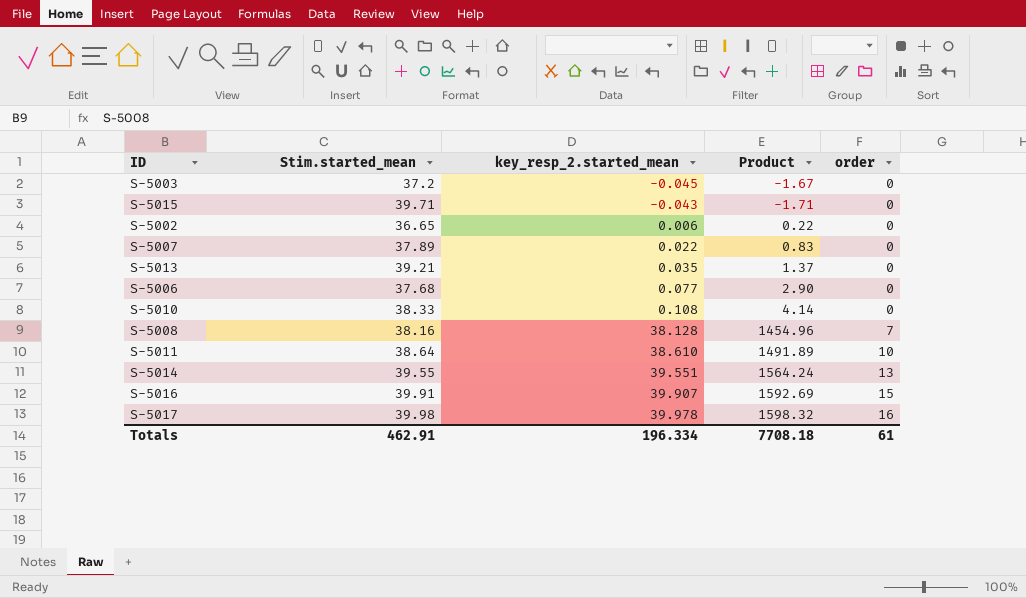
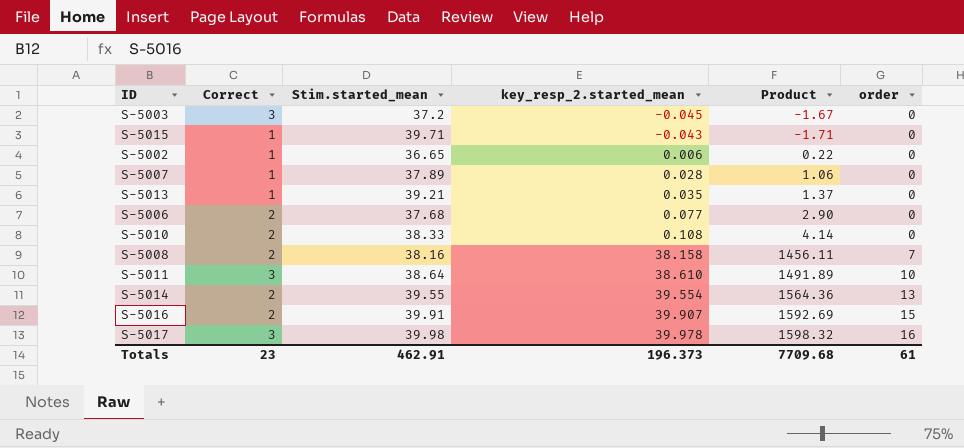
column Correct | position: none -> 2
S-5007 | key_resp_2.started_mean: 0.022 -> 0.028
S-5007 | Product: 0.83 -> 1.06
S-5008 | key_resp_2.started_mean: 38.128 -> 38.158
S-5008 | Product: 1454.96 -> 1456.11
S-5014 | key_resp_2.started_mean: 39.551 -> 39.554
S-5014 | Product: 1564.24 -> 1564.36
Totals | key_resp_2.started_mean: 196.334 -> 196.373
Totals | Product: 7708.18 -> 7709.68

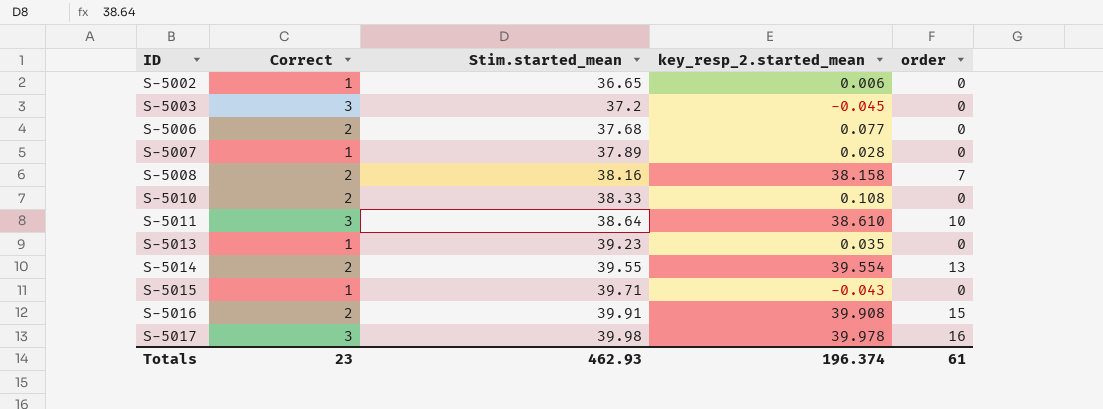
row order: key_resp_2.started_mean ascending -> ID ascending
column Product | formula: [Stim.started_mean] * [key_resp_2.started_mean] -> none
S-5013 | Stim.started_mean: 39.21 -> 39.23
S-5016 | key_resp_2.started_mean: 39.907 -> 39.908
Totals | Stim.started_mean: 462.91 -> 462.93
Totals | key_resp_2.started_mean: 196.373 -> 196.374

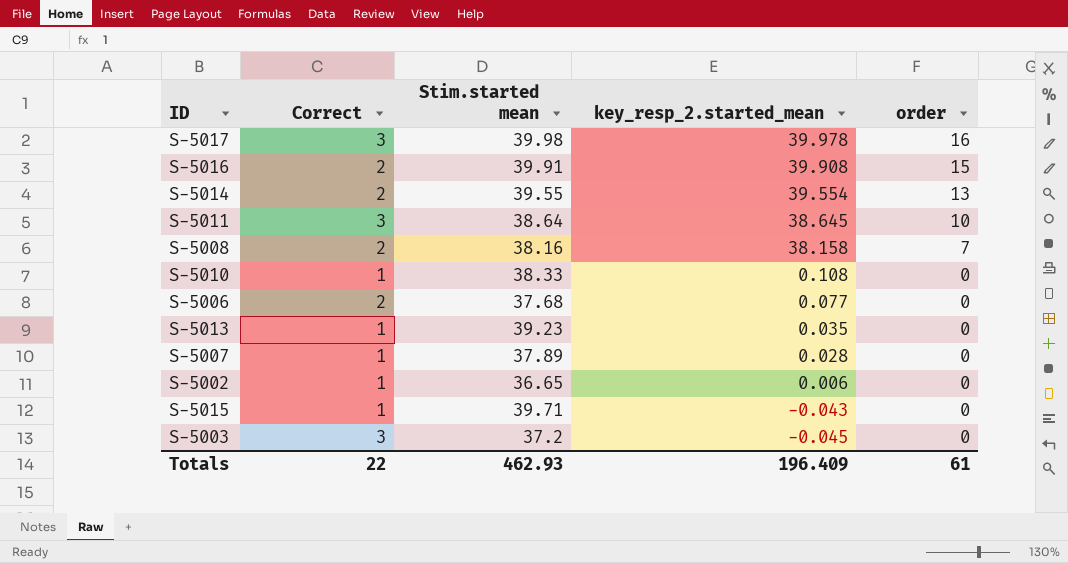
row order: ID ascending -> key_resp_2.started_mean descending
column name: Stim.started_mean -> Stim.started mean
S-5011 | key_resp_2.started_mean: 38.610 -> 38.645
S-5010 | Correct: 2 -> 1
Totals | Correct: 23 -> 22
Totals | key_resp_2.started_mean: 196.374 -> 196.409

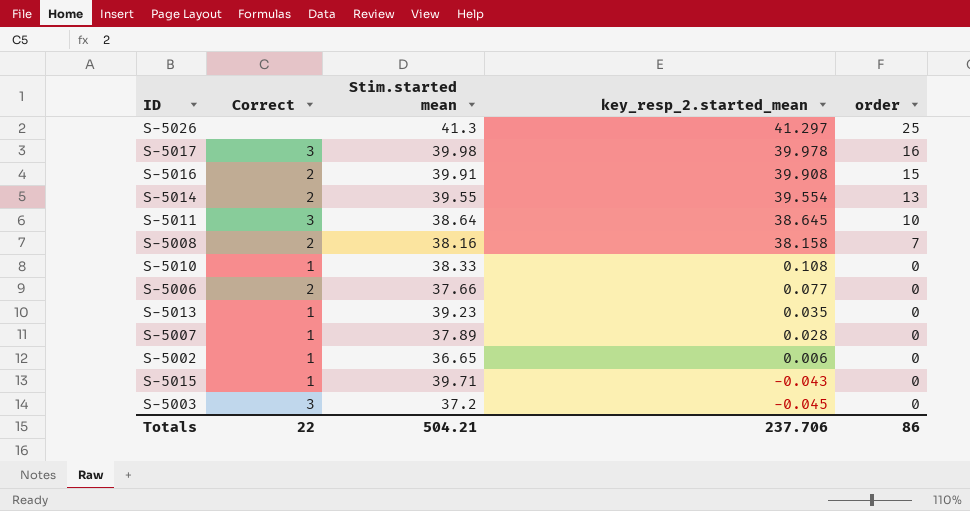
row S-5026: none -> none | 41.3 | 41.297 | 25
S-5006 | Stim.started mean: 37.68 -> 37.66
Totals | Stim.started mean: 462.93 -> 504.21
Totals | key_resp_2.started_mean: 196.409 -> 237.706
Totals | order: 61 -> 86

